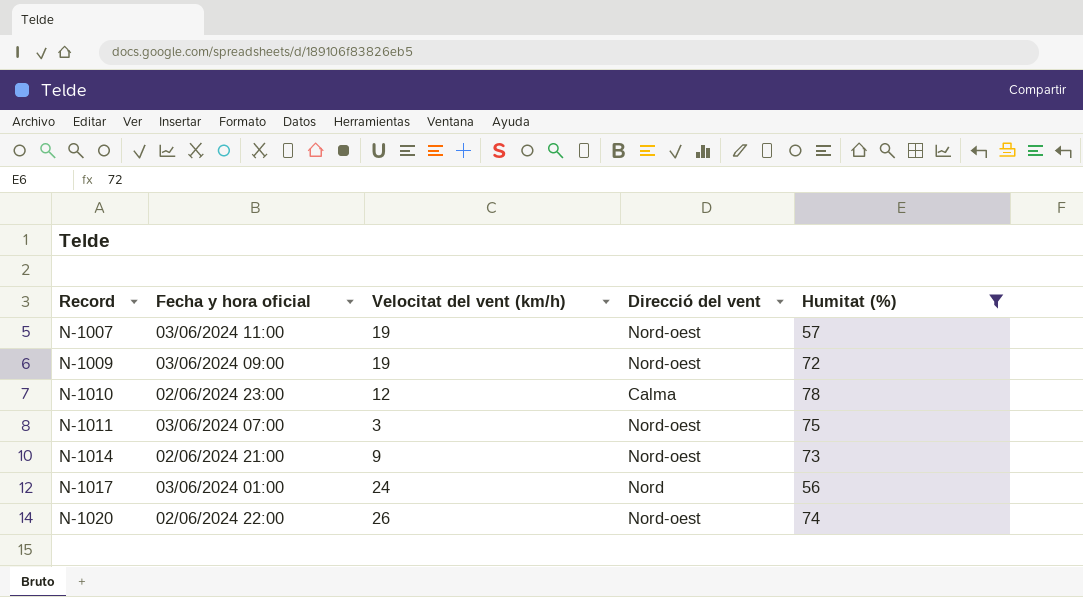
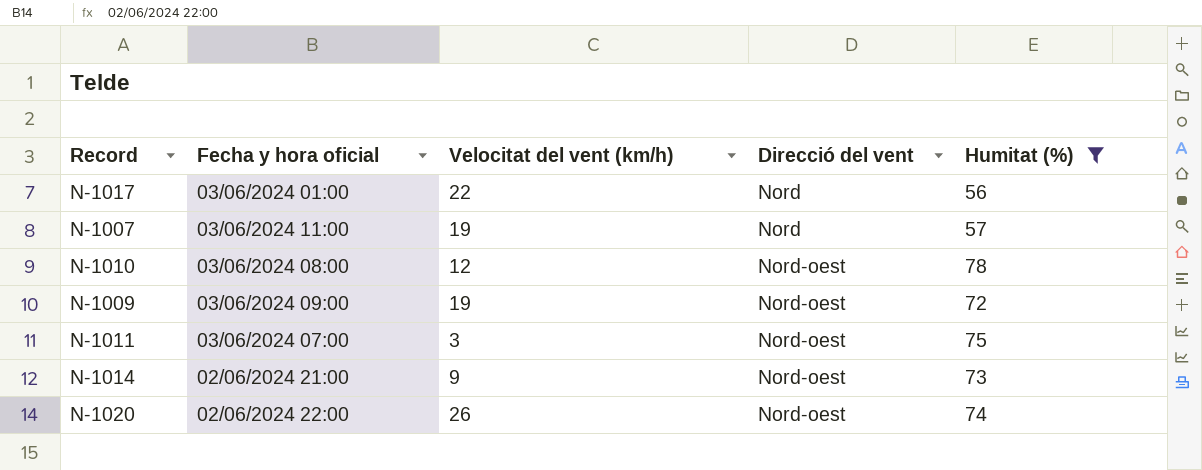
row order: Record ascending -> Direcció del vent ascending
N-1017 | Velocitat del vent (km/h): 24 -> 22
N-1007 | Direcció del vent: Nord-oest -> Nord
N-1010 | Fecha y hora oficial: 02/06/2024 23:00 -> 03/06/2024 08:00
N-1010 | Direcció del vent: Calma -> Nord-oest

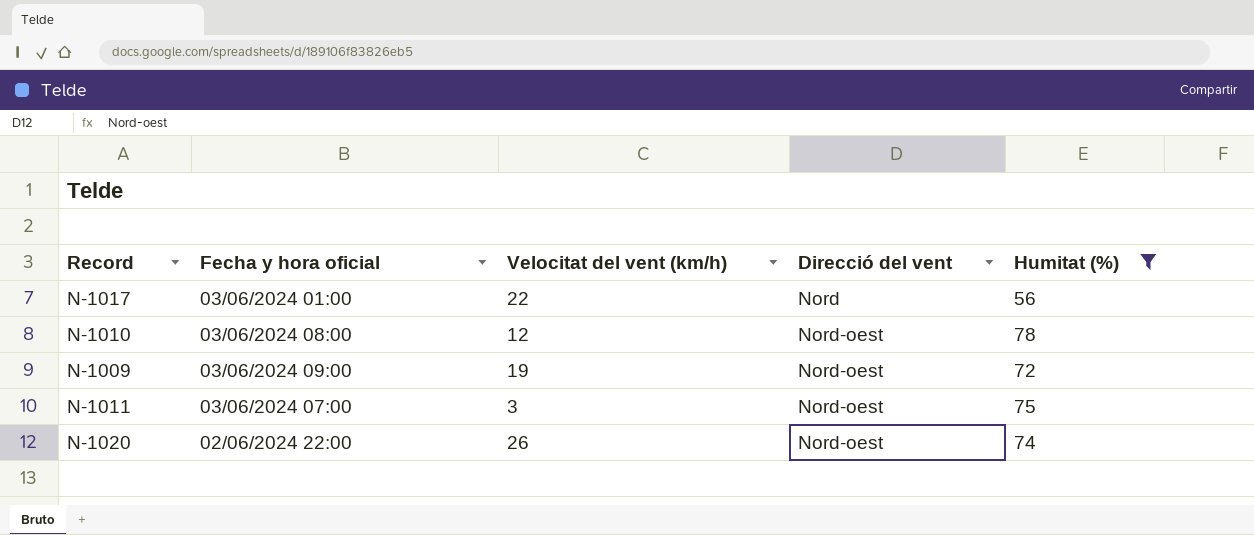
row N-1007: 03/06/2024 11:00 | 19 | Nord | 57 -> none
row N-1014: 02/06/2024 21:00 | 9 | Nord-oest | 73 -> none

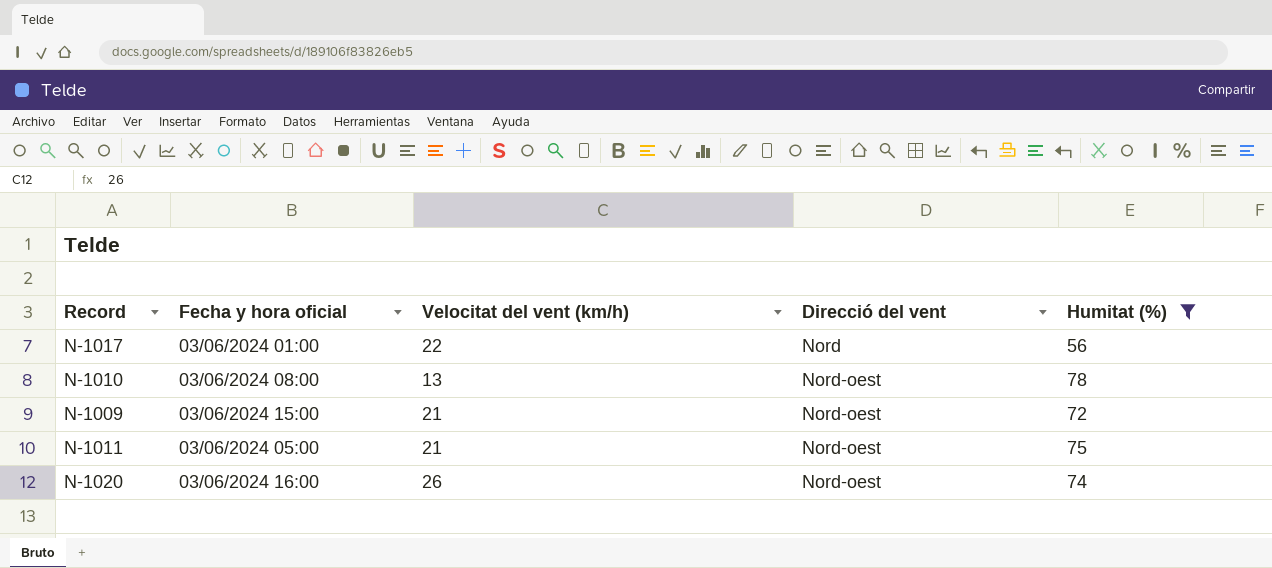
N-1010 | Velocitat del vent (km/h): 12 -> 13
N-1009 | Fecha y hora oficial: 03/06/2024 09:00 -> 03/06/2024 15:00
N-1009 | Velocitat del vent (km/h): 19 -> 21
N-1011 | Fecha y hora oficial: 03/06/2024 07:00 -> 03/06/2024 05:00
N-1011 | Velocitat del vent (km/h): 3 -> 21
N-1020 | Fecha y hora oficial: 02/06/2024 22:00 -> 03/06/2024 16:00

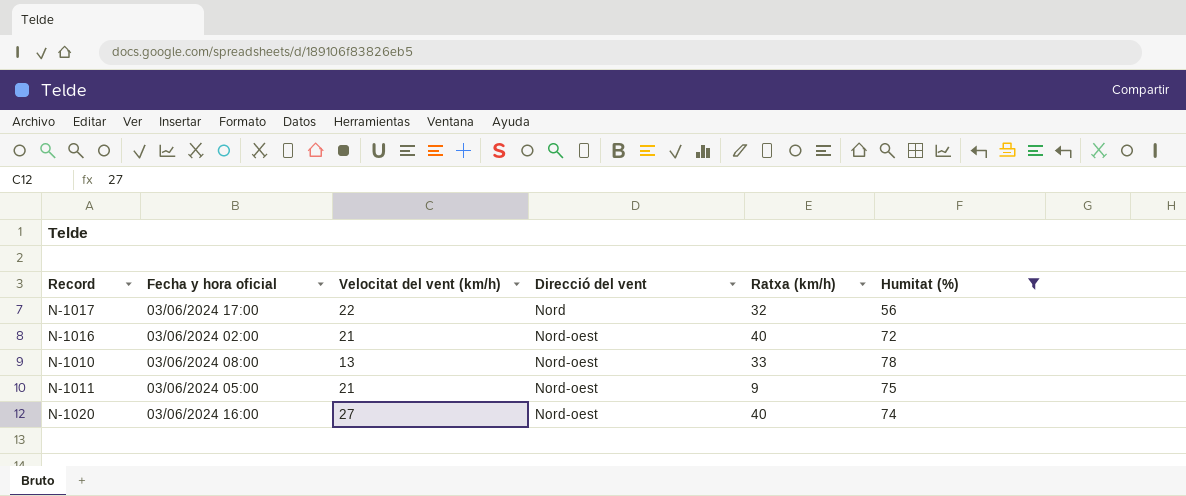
column Ratxa (km/h) | position: none -> 5
row N-1009: 03/06/2024 15:00 | 21 | Nord-oest | 72 -> none
N-1017 | Fecha y hora oficial: 03/06/2024 01:00 -> 03/06/2024 17:00
row N-1016: none -> 03/06/2024 02:00 | 21 | Nord-oest | 40 | 72
N-1020 | Velocitat del vent (km/h): 26 -> 27

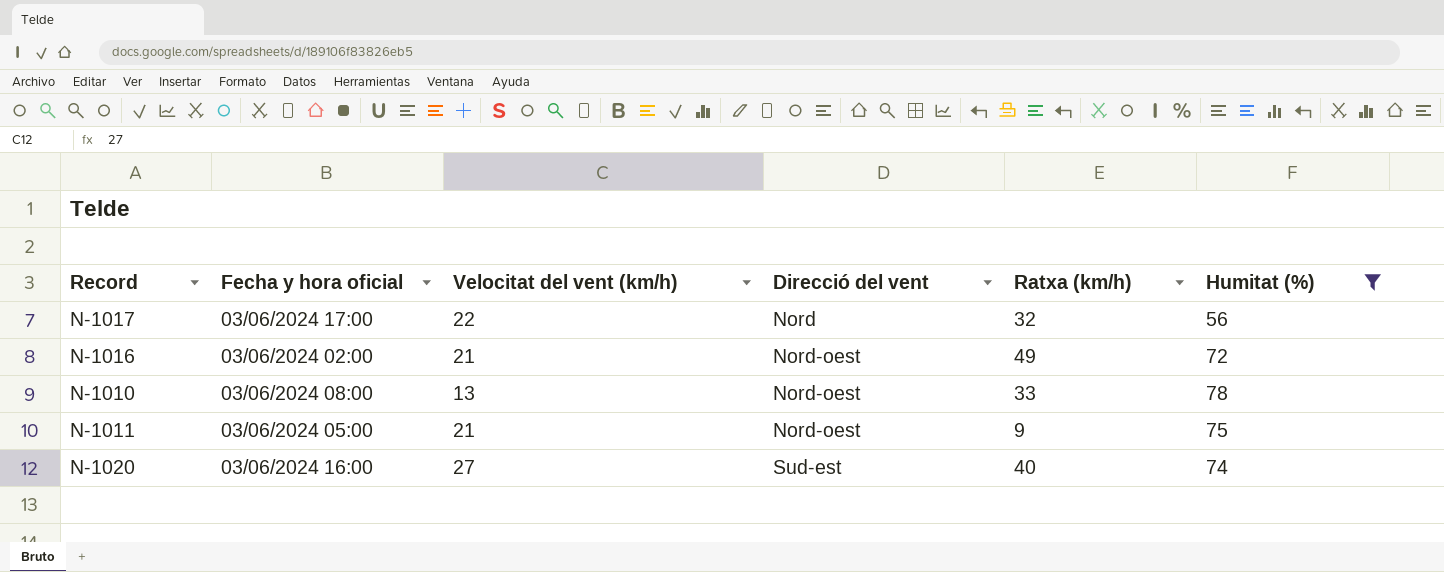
N-1016 | Ratxa (km/h): 40 -> 49
N-1020 | Direcció del vent: Nord-oest -> Sud-est

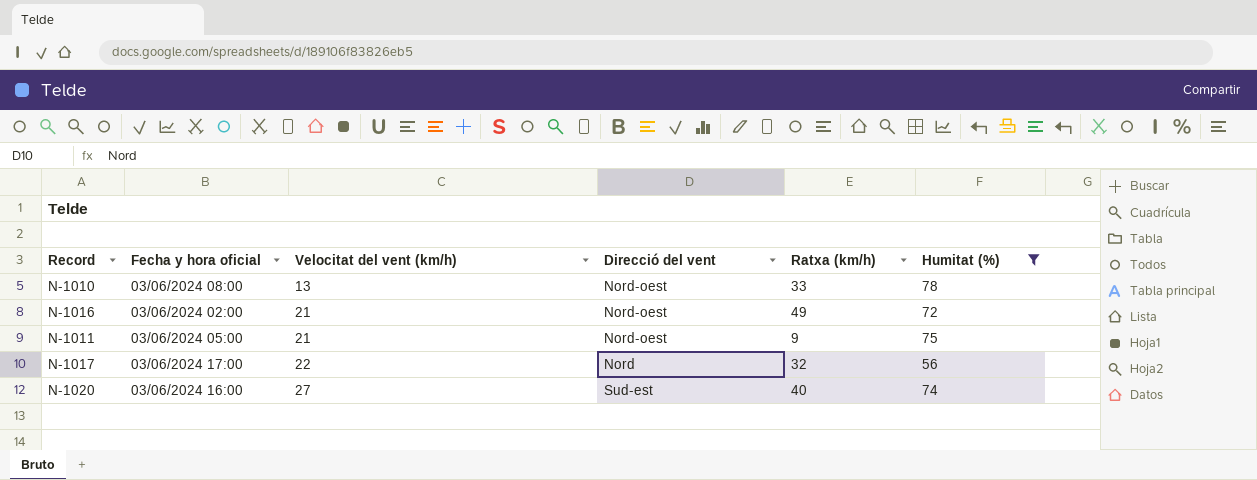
row order: Direcció del vent ascending -> Velocitat del vent (km/h) ascending

